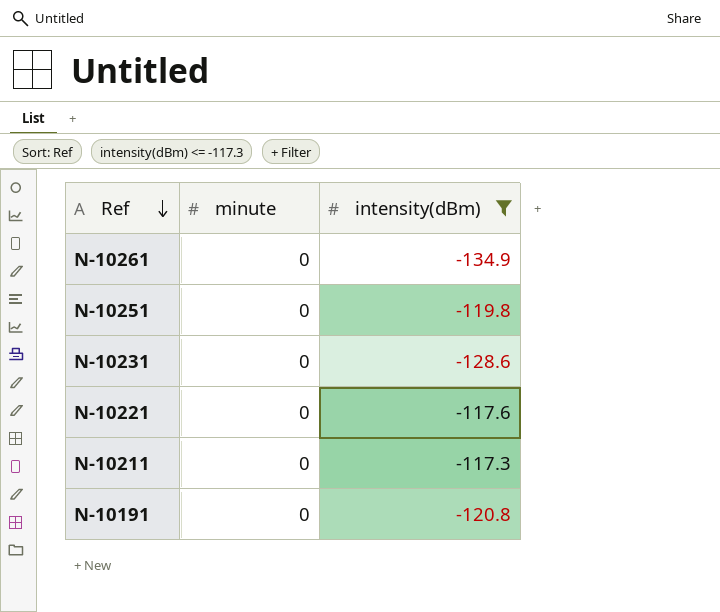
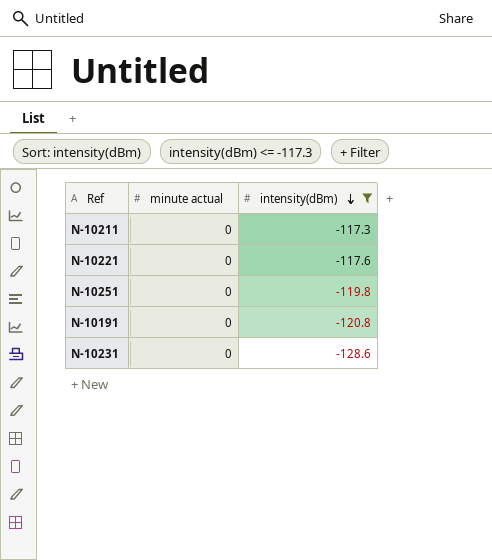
row order: Ref descending -> intensity(dBm) descending
column name: minute -> minute actual
row N-10261: 0 | -134.9 -> none

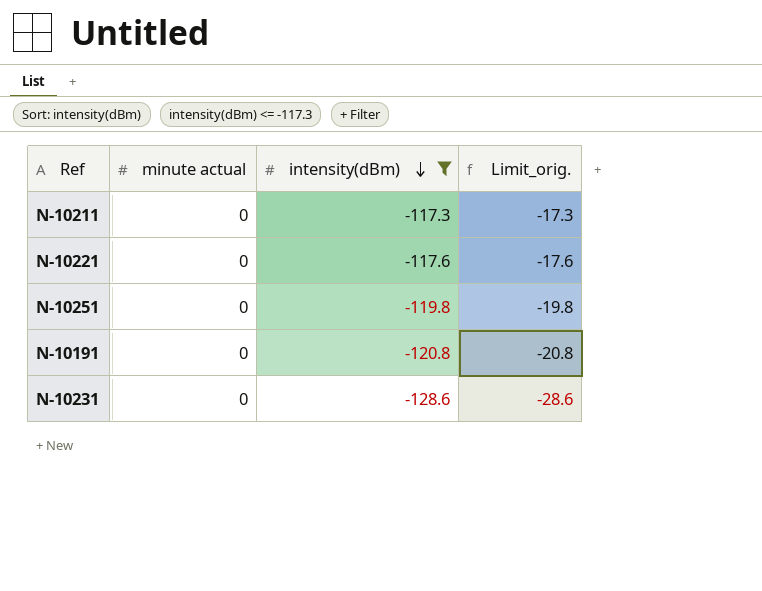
column Limit_orig. | formula: none -> [intensity(dBm)] + 100

